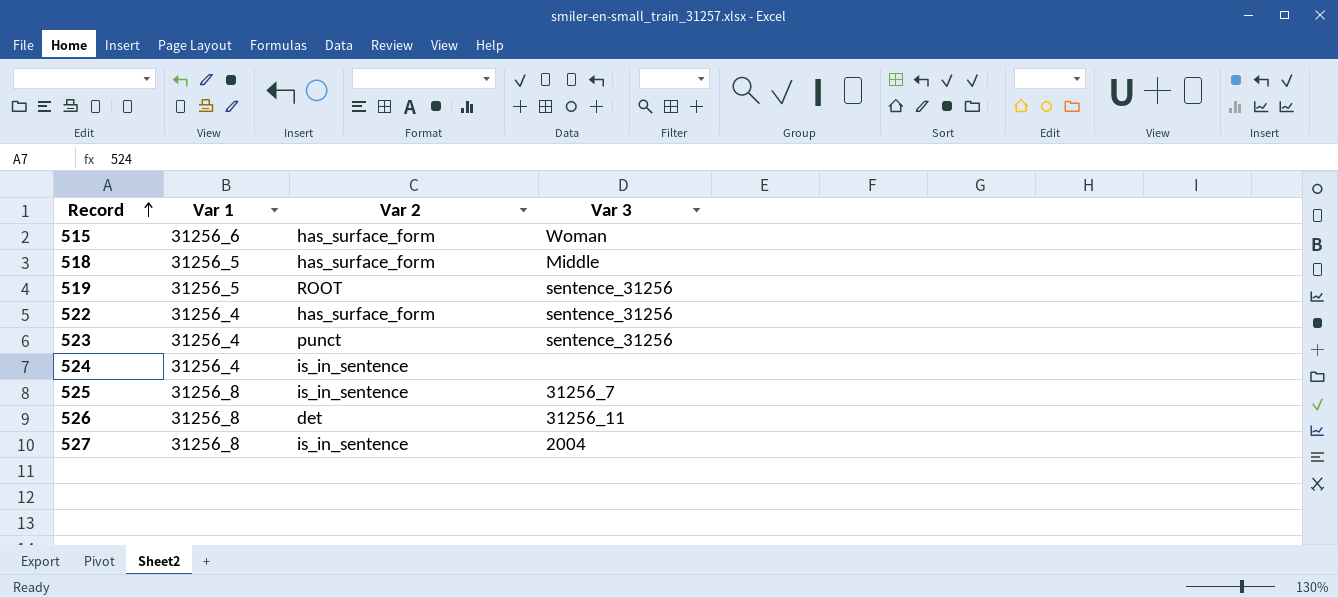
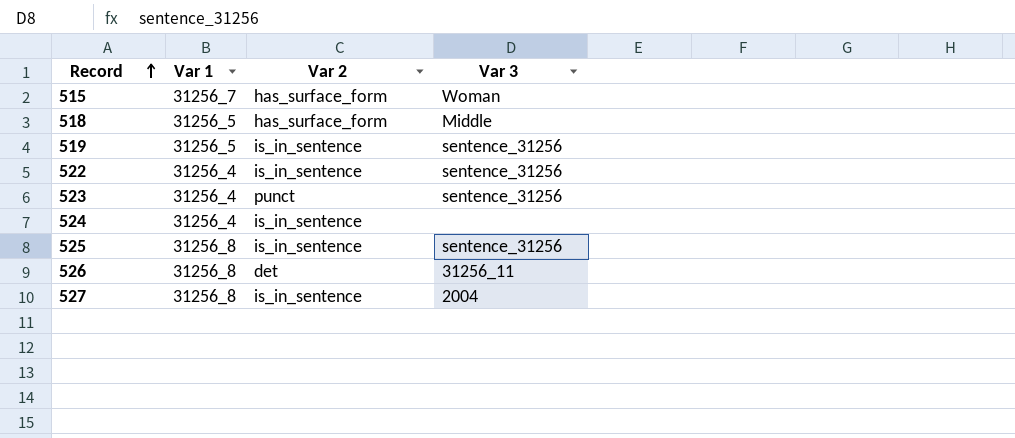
515 | Var 1: 31256_6 -> 31256_7
519 | Var 2: ROOT -> is_in_sentence
522 | Var 2: has_surface_form -> is_in_sentence
525 | Var 3: 31256_7 -> sentence_31256

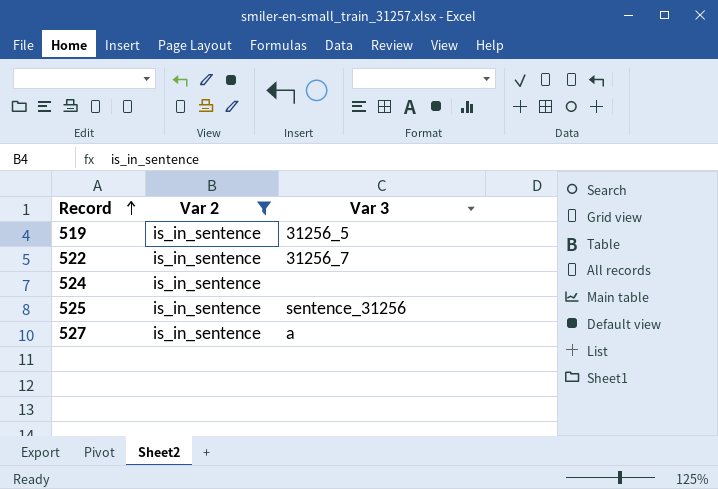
filter: none -> Var 2 = is_in_sentence
column Var 1 | position: 2 -> none
519 | Var 3: sentence_31256 -> 31256_5
522 | Var 3: sentence_31256 -> 31256_7
527 | Var 3: 2004 -> a

